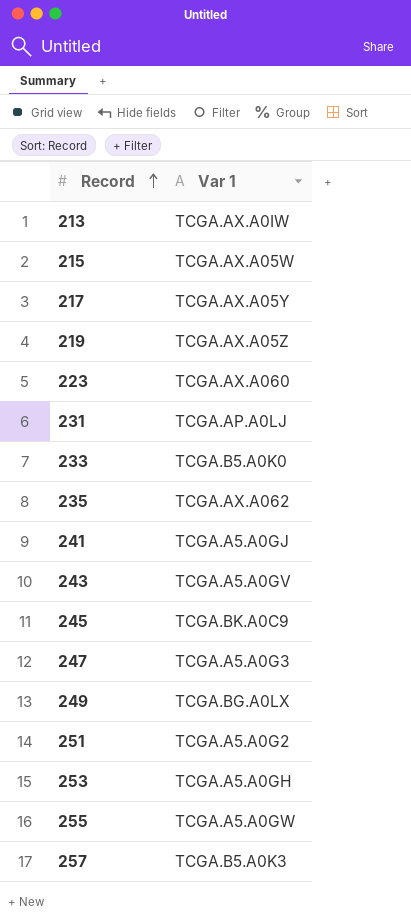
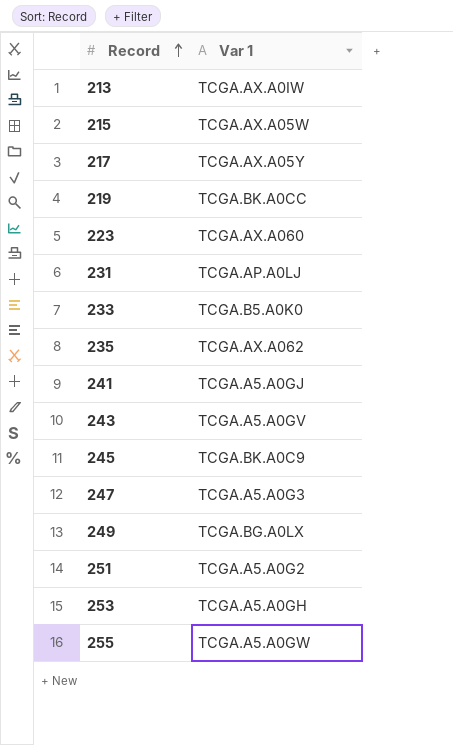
row 257: TCGA.B5.A0K3 -> none
219 | Var 1: TCGA.AX.A05Z -> TCGA.BK.A0CC

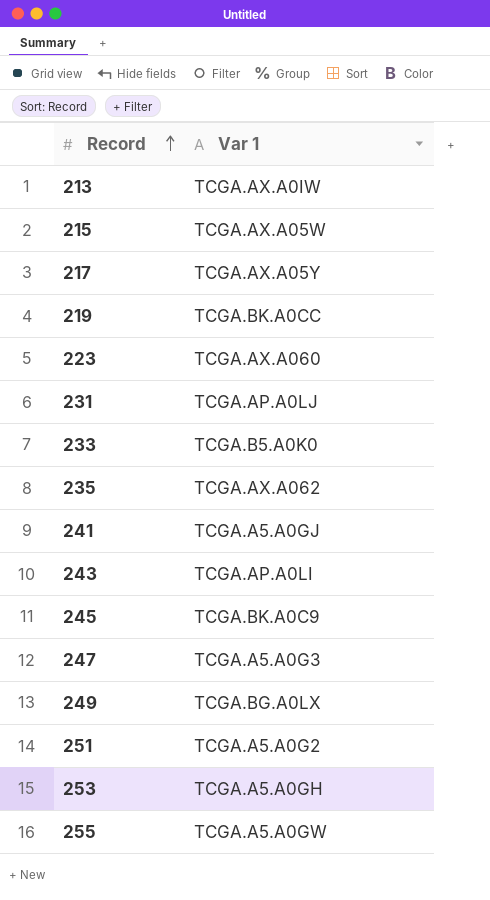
243 | Var 1: TCGA.A5.A0GV -> TCGA.AP.A0LI

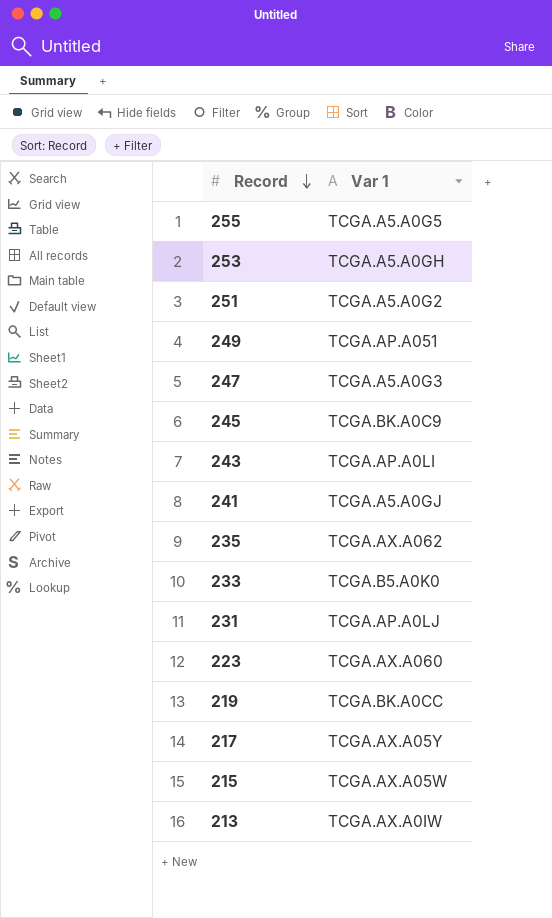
row order: Record ascending -> Record descending
255 | Var 1: TCGA.A5.A0GW -> TCGA.A5.A0G5
249 | Var 1: TCGA.BG.A0LX -> TCGA.AP.A051

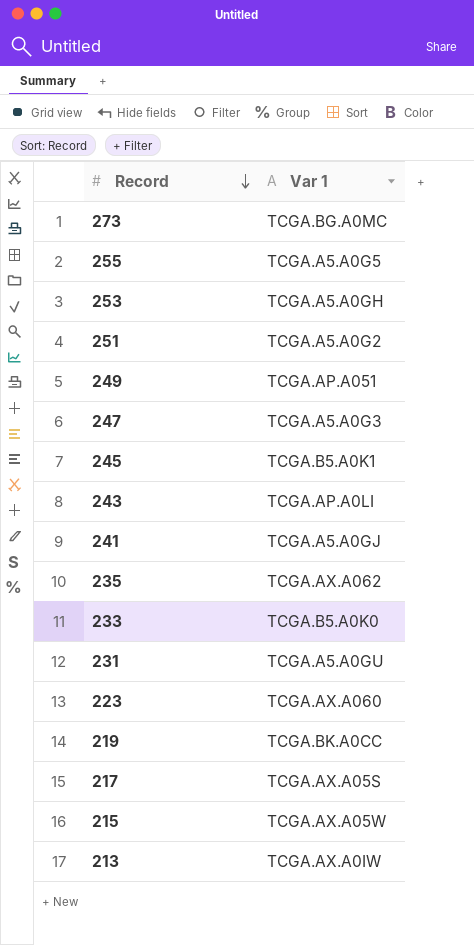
row 273: none -> TCGA.BG.A0MC
245 | Var 1: TCGA.BK.A0C9 -> TCGA.B5.A0K1
231 | Var 1: TCGA.AP.A0LJ -> TCGA.A5.A0GU
217 | Var 1: TCGA.AX.A05Y -> TCGA.AX.A05S

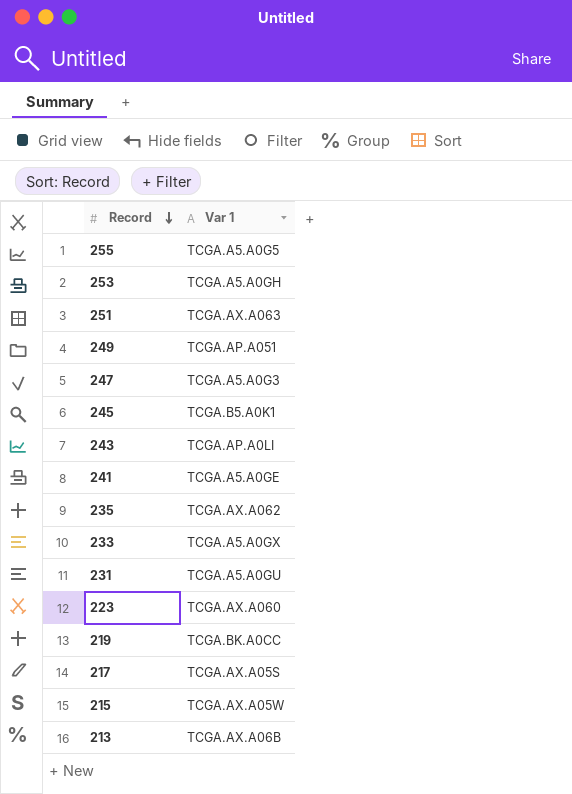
row 273: TCGA.BG.A0MC -> none
251 | Var 1: TCGA.A5.A0G2 -> TCGA.AX.A063
241 | Var 1: TCGA.A5.A0GJ -> TCGA.A5.A0GE
233 | Var 1: TCGA.B5.A0K0 -> TCGA.A5.A0GX
213 | Var 1: TCGA.AX.A0IW -> TCGA.AX.A06B

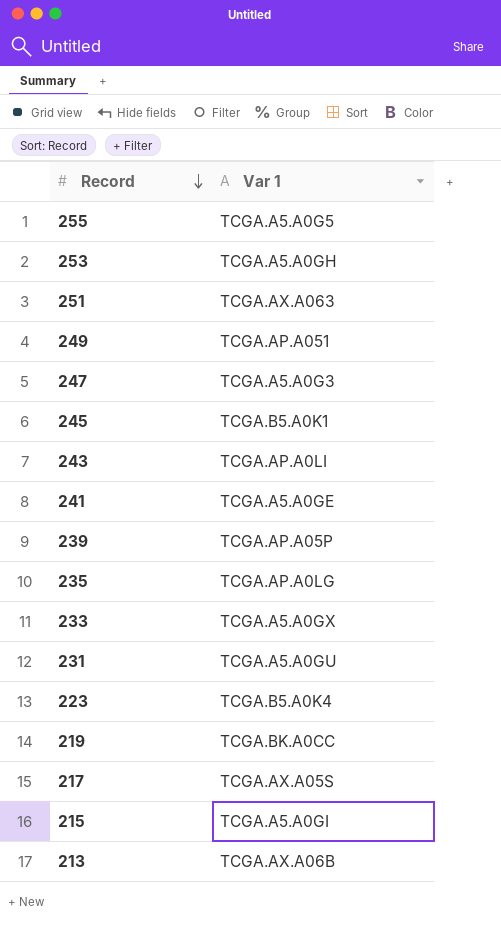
row 239: none -> TCGA.AP.A05P
235 | Var 1: TCGA.AX.A062 -> TCGA.AP.A0LG
223 | Var 1: TCGA.AX.A060 -> TCGA.B5.A0K4
215 | Var 1: TCGA.AX.A05W -> TCGA.A5.A0GI

